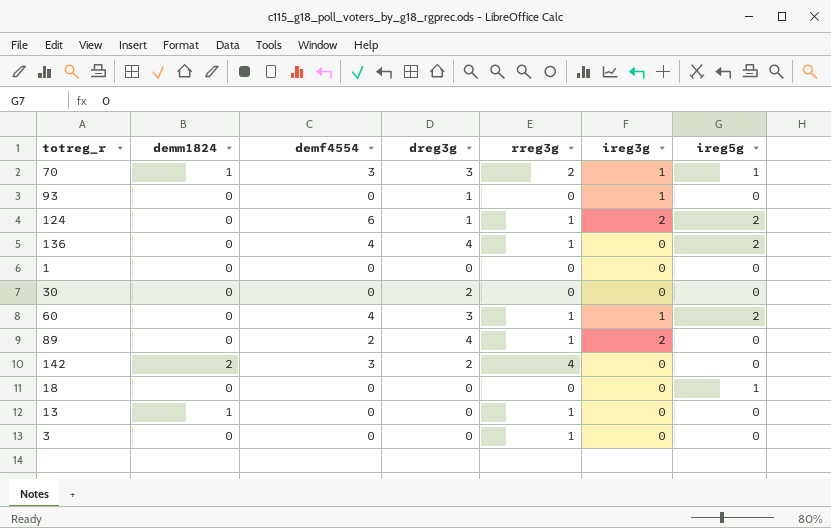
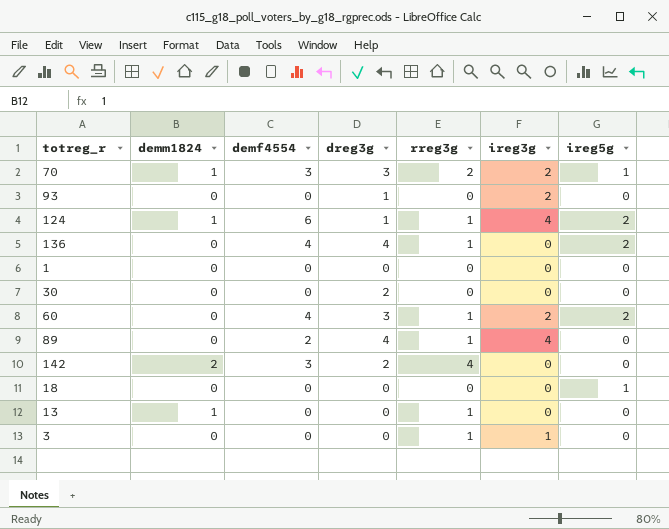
70 | ireg3g: 1 -> 2
93 | ireg3g: 1 -> 2
124 | demm1824: 0 -> 1
124 | ireg3g: 2 -> 4
60 | ireg3g: 1 -> 2
89 | ireg3g: 2 -> 4
3 | ireg3g: 0 -> 1

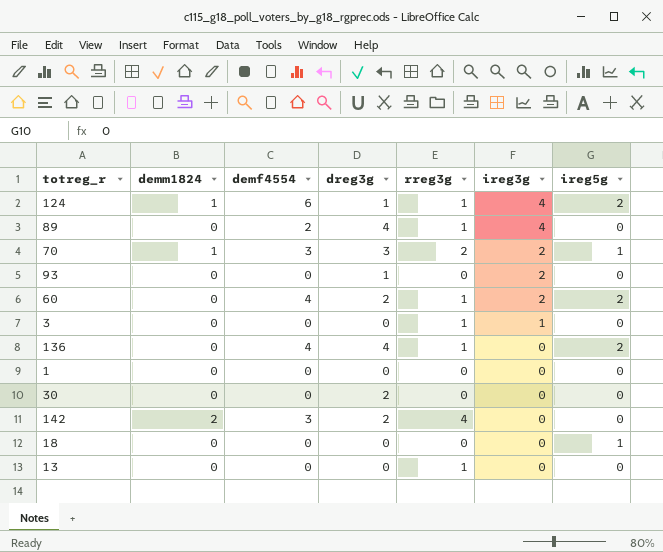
row order: none -> ireg3g descending
60 | dreg3g: 3 -> 2
13 | demm1824: 1 -> 0

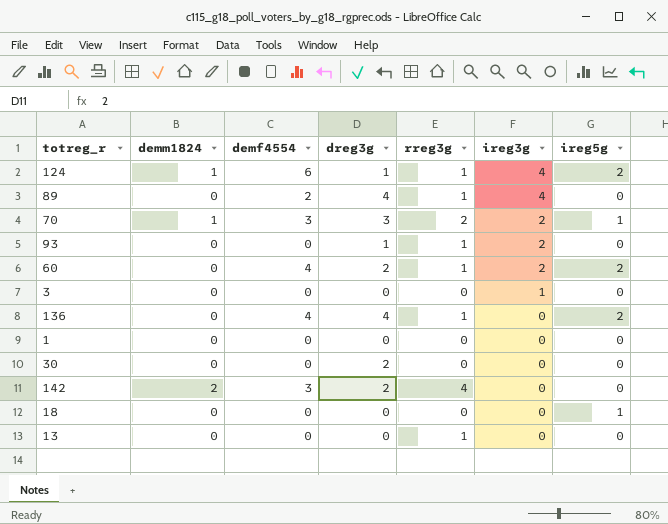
93 | rreg3g: 0 -> 1
3 | rreg3g: 1 -> 0

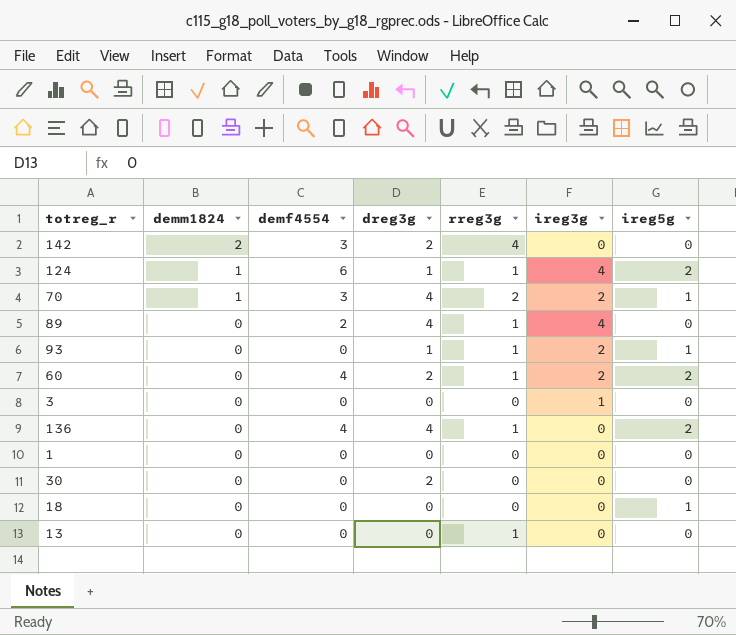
row order: ireg3g descending -> demm1824 descending
70 | dreg3g: 3 -> 4
93 | ireg5g: 0 -> 1

